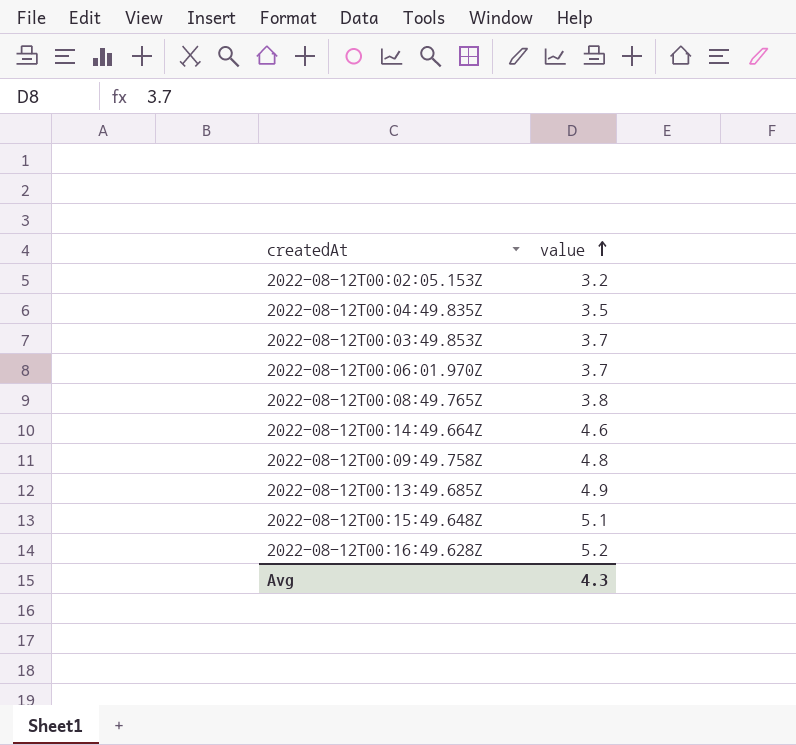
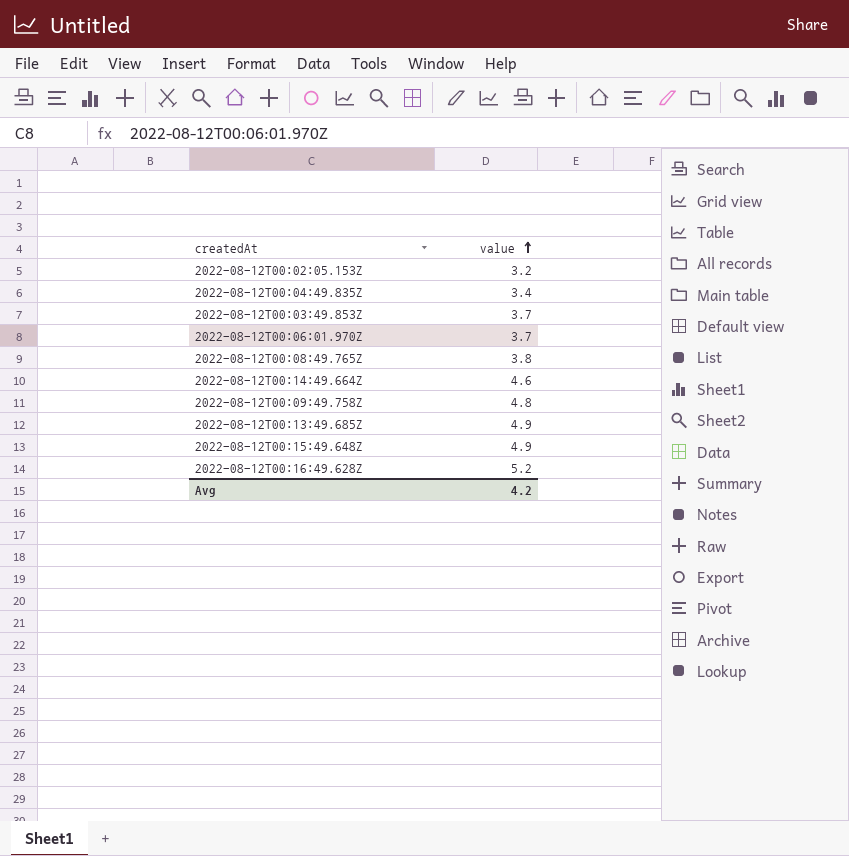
2022-08-12T00:04:49.835Z | value: 3.5 -> 3.4
2022-08-12T00:15:49.648Z | value: 5.1 -> 4.9
Avg | value: 4.3 -> 4.2

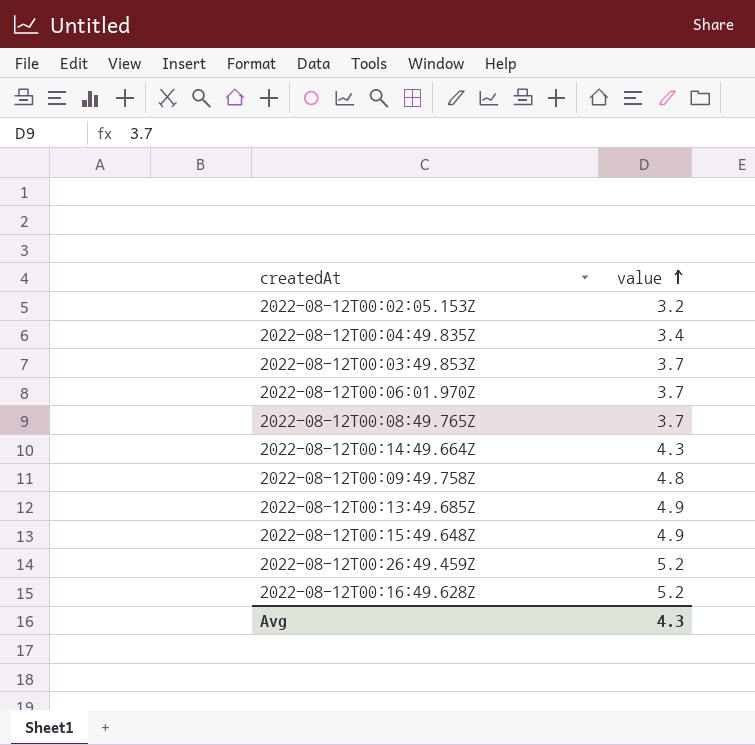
2022-08-12T00:08:49.765Z | value: 3.8 -> 3.7
2022-08-12T00:14:49.664Z | value: 4.6 -> 4.3
row 2022-08-12T00:26:49.459Z: none -> 5.2
Avg | value: 4.2 -> 4.3

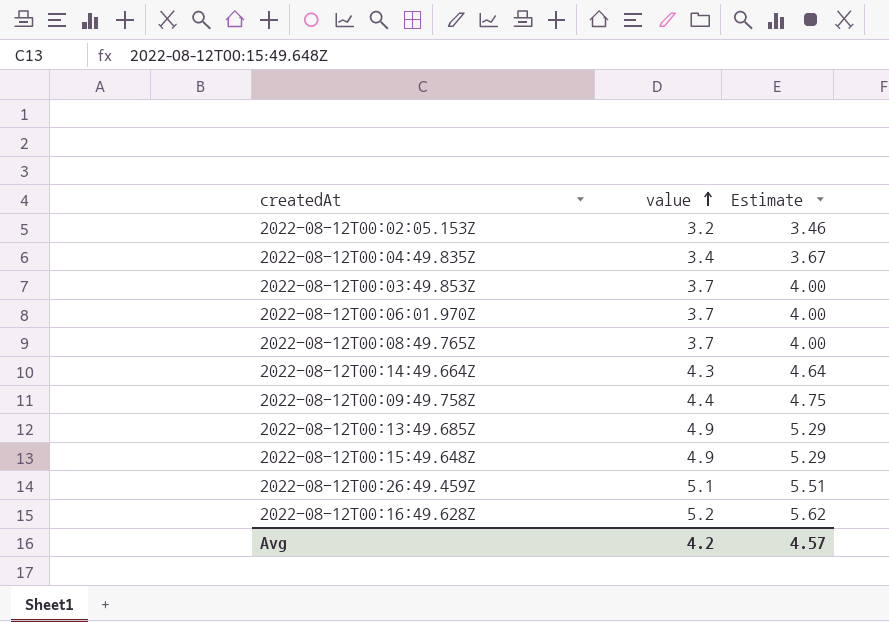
column Estimate | formula: none -> [value] * 1.08
2022-08-12T00:09:49.758Z | value: 4.8 -> 4.4
2022-08-12T00:26:49.459Z | value: 5.2 -> 5.1
Avg | value: 4.3 -> 4.2

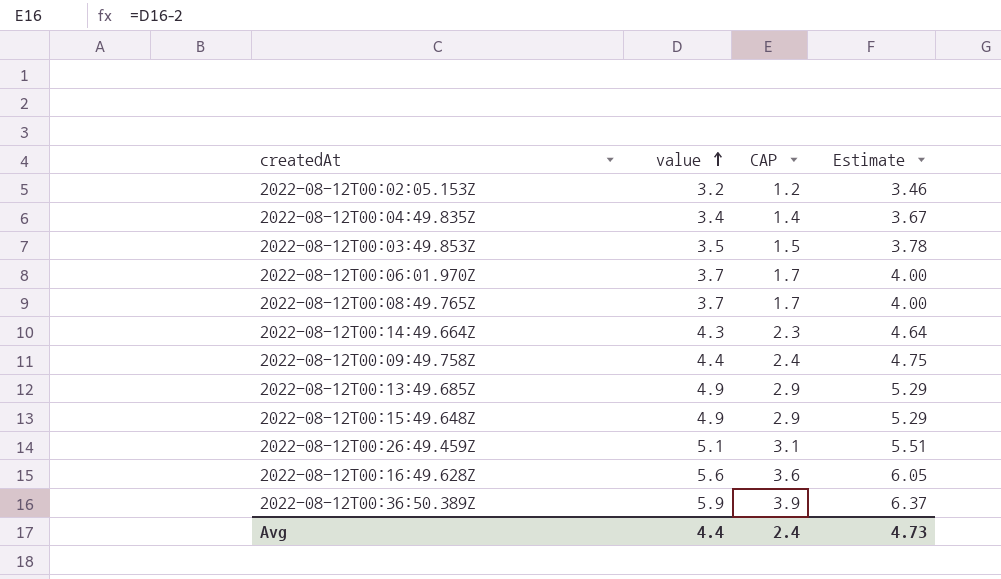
column CAP | formula: none -> [value] - 2
2022-08-12T00:03:49.853Z | value: 3.7 -> 3.5
2022-08-12T00:03:49.853Z | Estimate: 4.00 -> 3.78
2022-08-12T00:16:49.628Z | value: 5.2 -> 5.6
2022-08-12T00:16:49.628Z | Estimate: 5.62 -> 6.05
row 2022-08-12T00:36:50.389Z: none -> 5.9 | 3.9 | 6.37
Avg | value: 4.2 -> 4.4
Avg | Estimate: 4.57 -> 4.73

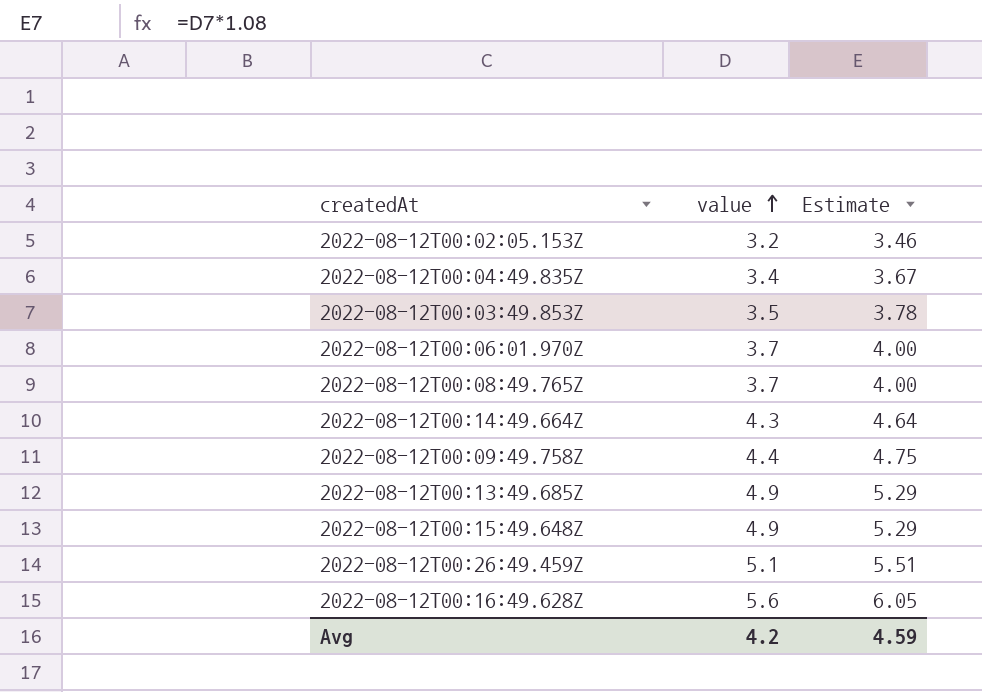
column CAP | formula: [value] - 2 -> none
row 2022-08-12T00:36:50.389Z: 5.9 | 3.9 | 6.37 -> none
Avg | value: 4.4 -> 4.2
Avg | Estimate: 4.73 -> 4.59

